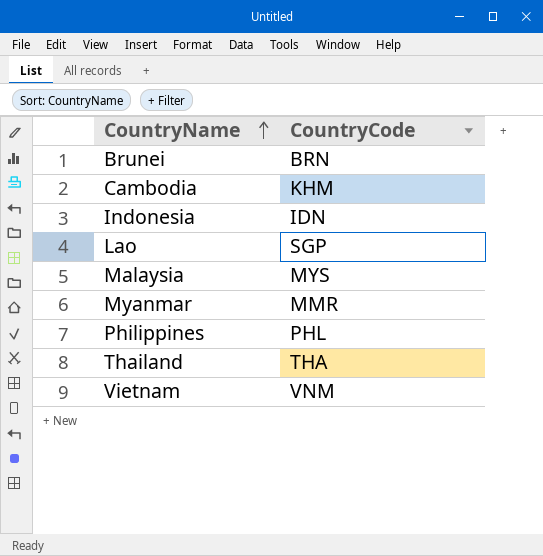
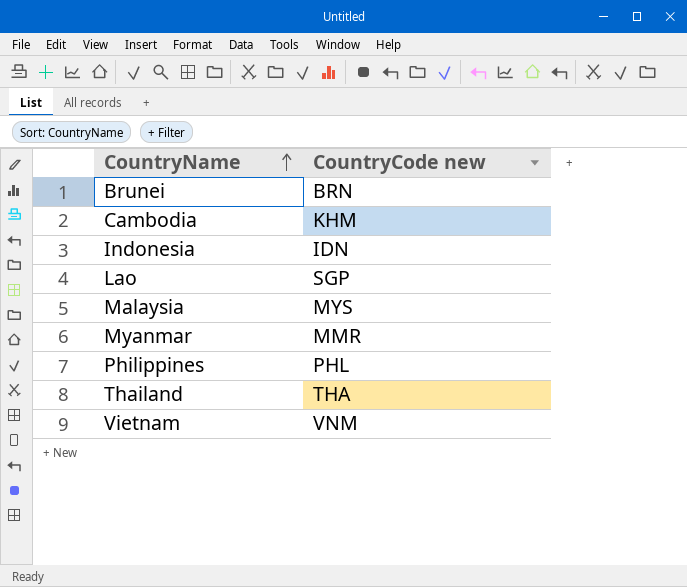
column name: CountryCode -> CountryCode new

